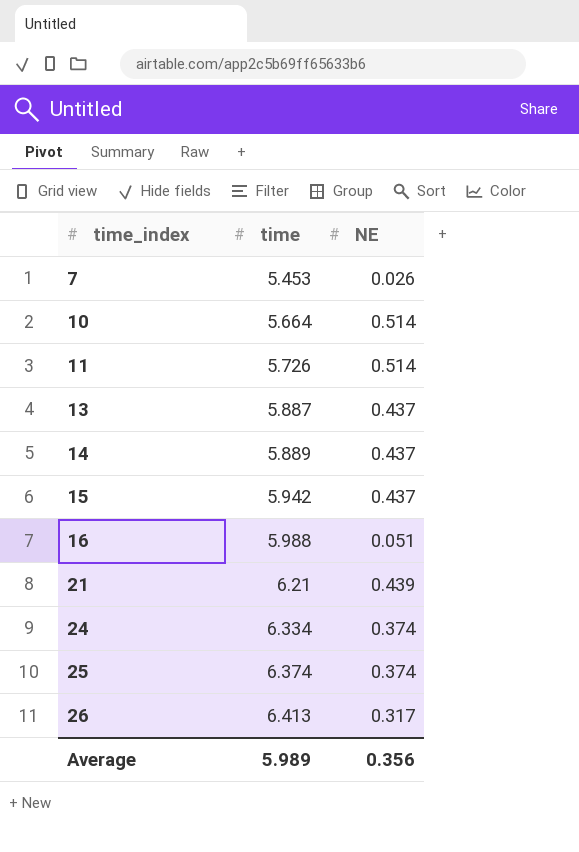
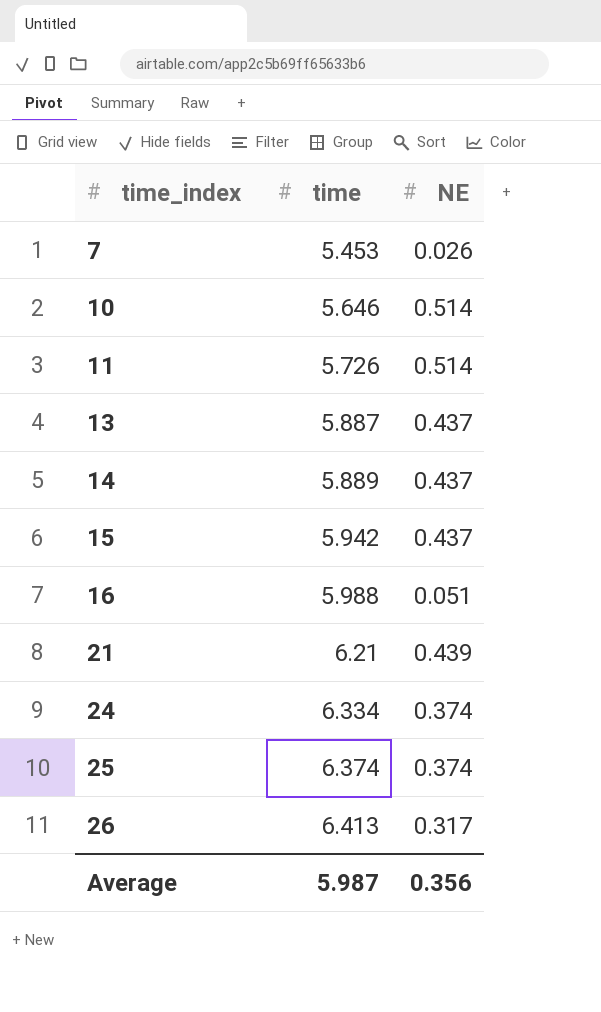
10 | time: 5.664 -> 5.646
Average | time: 5.989 -> 5.987

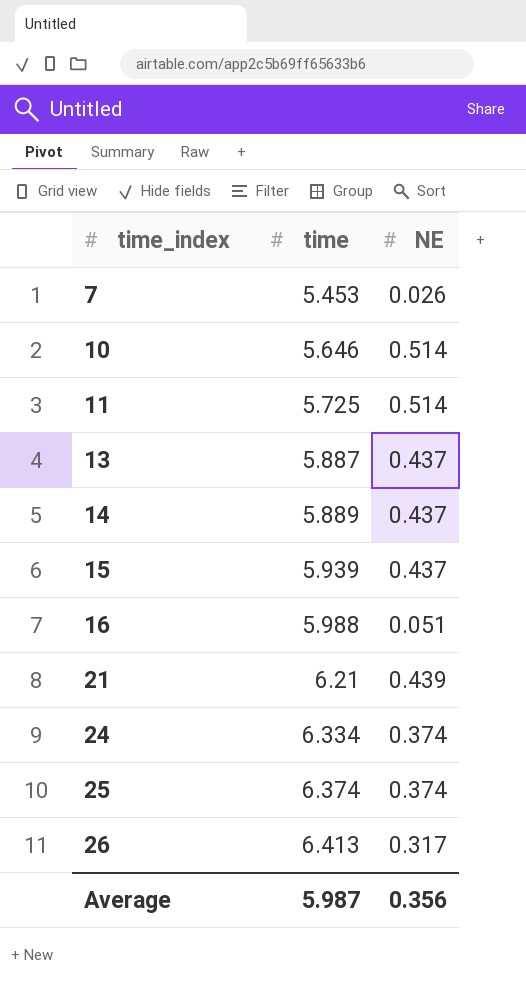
11 | time: 5.726 -> 5.725
15 | time: 5.942 -> 5.939

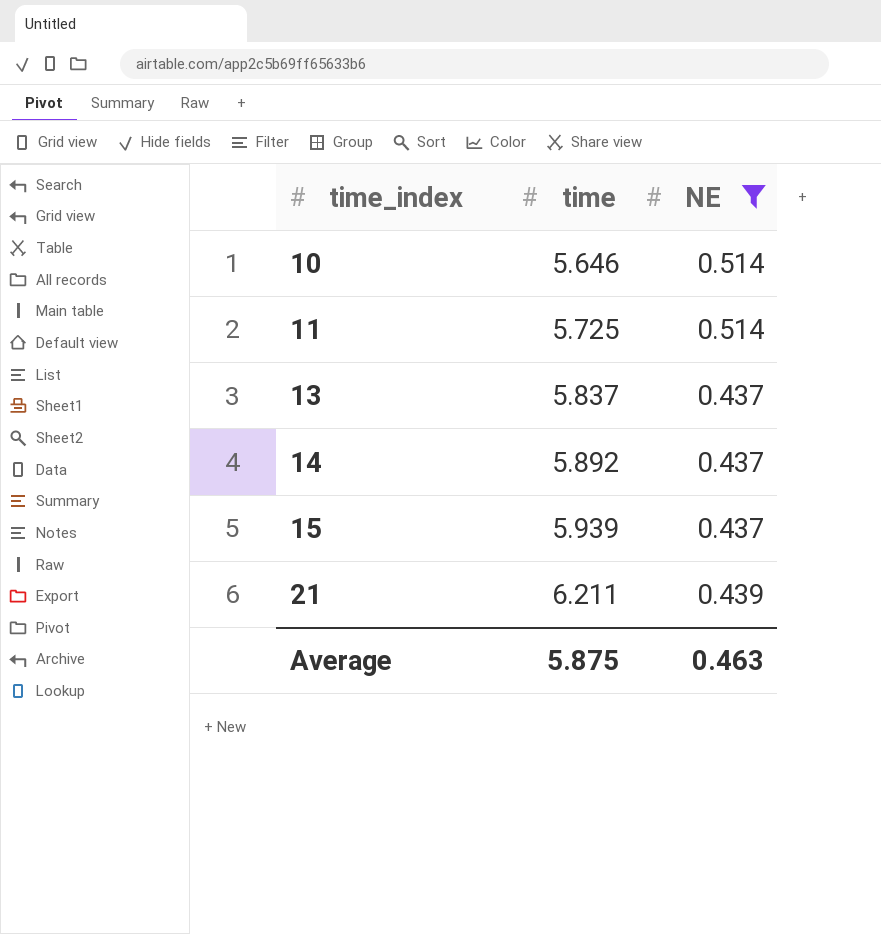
filter: none -> NE >= 0.437
13 | time: 5.887 -> 5.837
14 | time: 5.889 -> 5.892
21 | time: 6.21 -> 6.211
Average | time: 5.987 -> 5.875
Average | NE: 0.356 -> 0.463

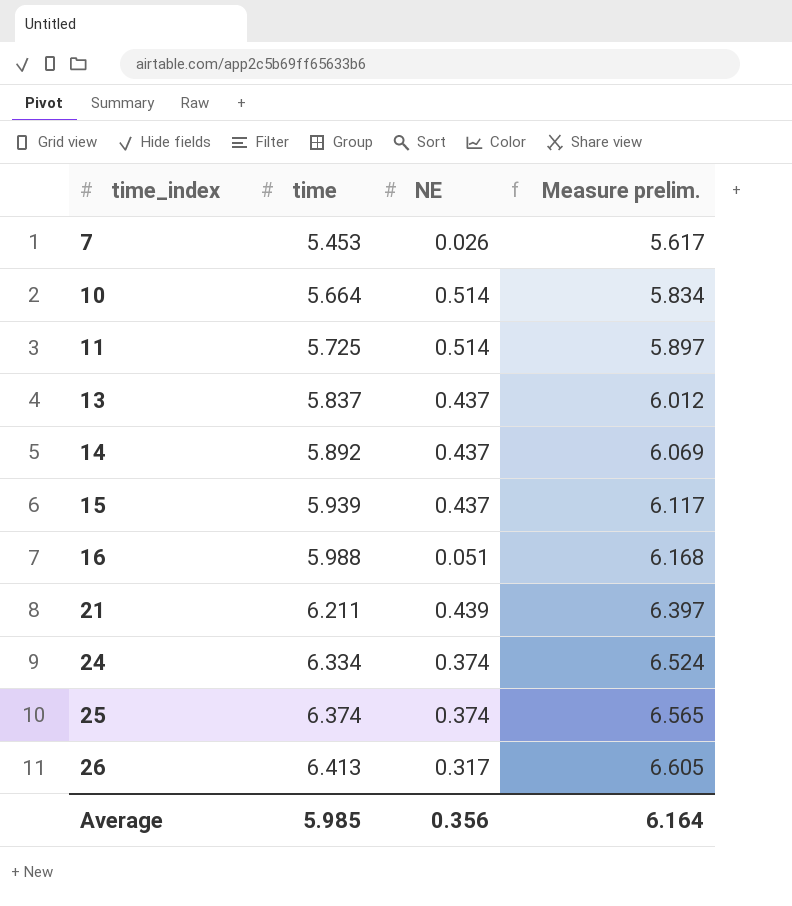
filter: NE >= 0.437 -> none
column Measure prelim. | formula: none -> [time] * 1.03
10 | time: 5.646 -> 5.664
Average | time: 5.875 -> 5.985
Average | NE: 0.463 -> 0.356

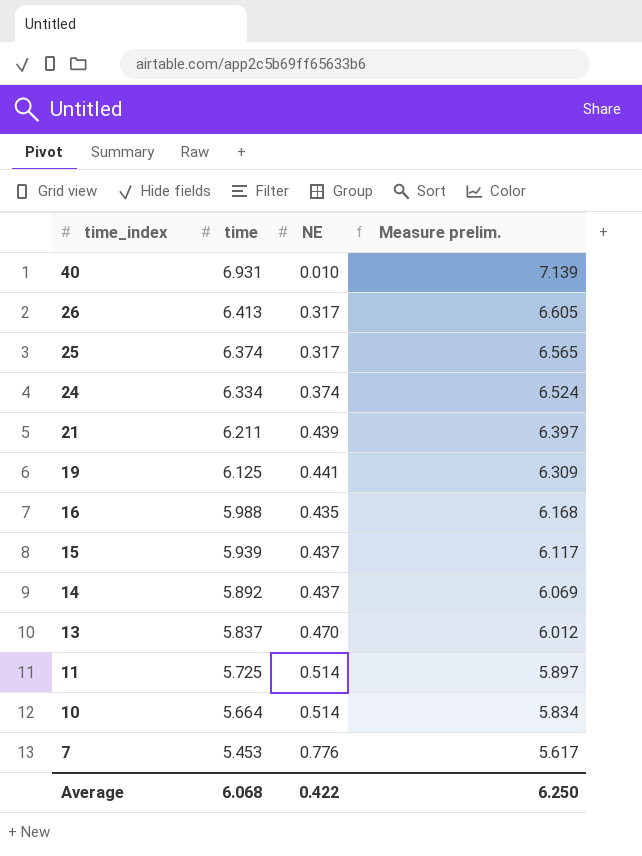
row order: time_index ascending -> time_index descending
row 40: none -> 6.931 | 0.010 | 7.139
25 | NE: 0.374 -> 0.317
row 19: none -> 6.125 | 0.441 | 6.309
16 | NE: 0.051 -> 0.435
13 | NE: 0.437 -> 0.470
7 | NE: 0.026 -> 0.776
Average | time: 5.985 -> 6.068
Average | NE: 0.356 -> 0.422
Average | Measure prelim.: 6.164 -> 6.250

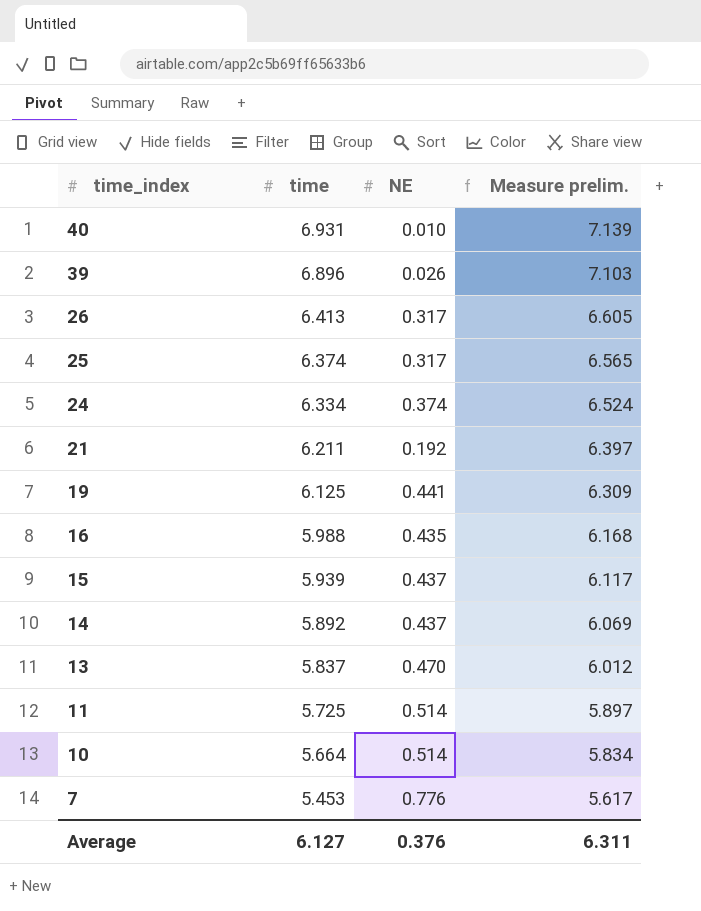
row 39: none -> 6.896 | 0.026 | 7.103
21 | NE: 0.439 -> 0.192
Average | time: 6.068 -> 6.127
Average | NE: 0.422 -> 0.376
Average | Measure prelim.: 6.250 -> 6.311

